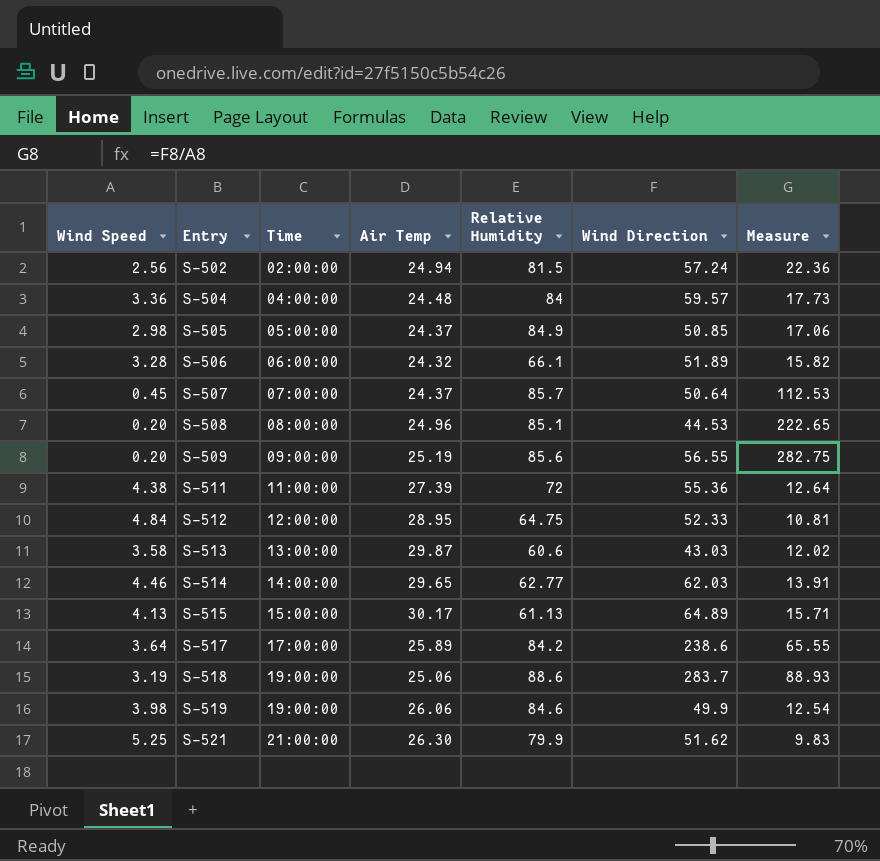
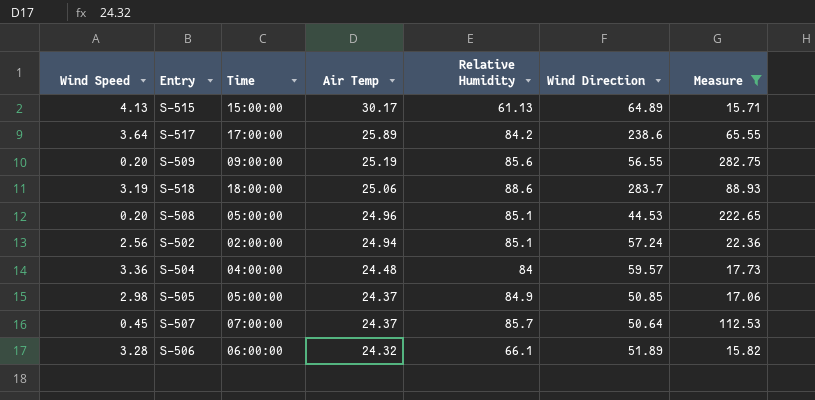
filter: none -> Measure >= 15.71
row order: Entry ascending -> Air Temp descending
S-518 | Time: 19:00:00 -> 18:00:00
S-508 | Time: 08:00:00 -> 05:00:00
S-502 | Relative Humidity: 81.5 -> 85.1

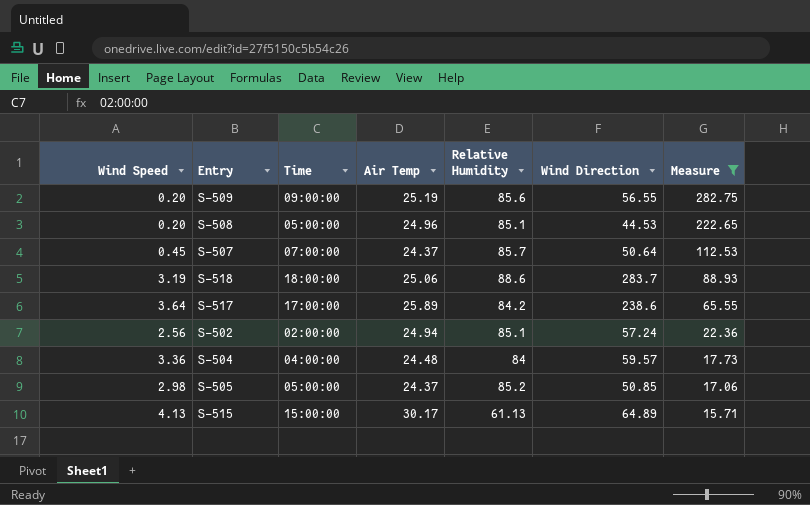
row order: Air Temp descending -> Measure descending
row S-506: 3.28 | 06:00:00 | 24.32 | 66.1 | 51.89 | 15.82 -> none
S-505 | Relative Humidity: 84.9 -> 85.2

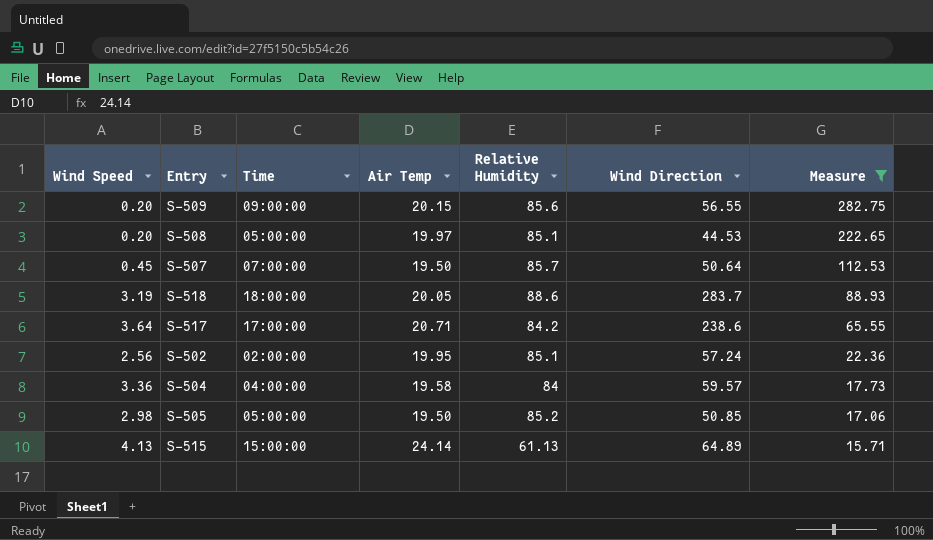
S-509 | Air Temp: 25.19 -> 20.15
S-508 | Air Temp: 24.96 -> 19.97
S-507 | Air Temp: 24.37 -> 19.50
S-518 | Air Temp: 25.06 -> 20.05
S-517 | Air Temp: 25.89 -> 20.71
S-502 | Air Temp: 24.94 -> 19.95
S-504 | Air Temp: 24.48 -> 19.58
S-505 | Air Temp: 24.37 -> 19.50
S-515 | Air Temp: 30.17 -> 24.14

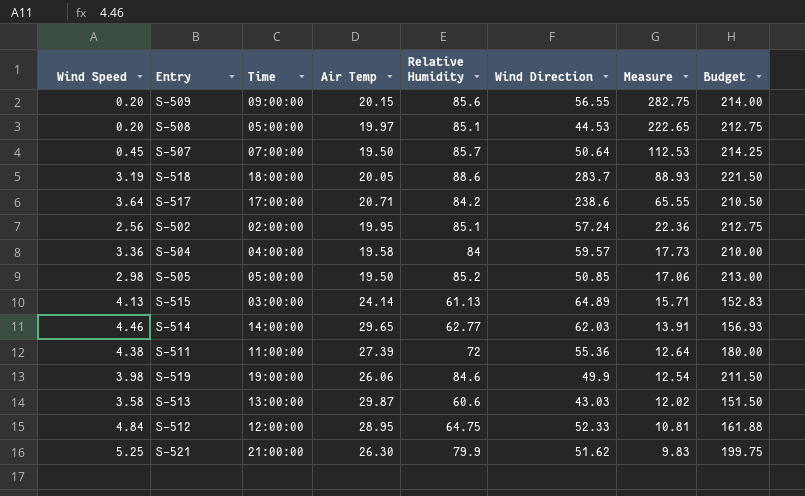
filter: Measure >= 15.71 -> none
column Budget | formula: none -> [Relative Humidity] * 2.5
S-515 | Time: 15:00:00 -> 03:00:00

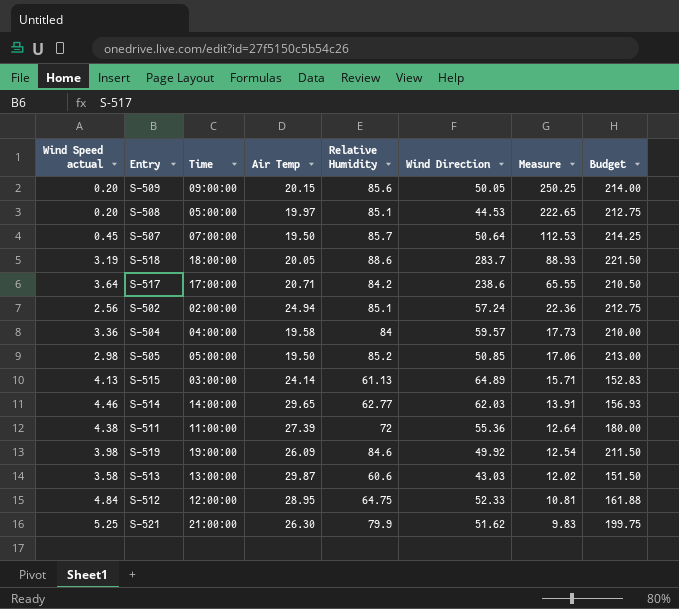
column name: Wind Speed -> Wind Speed actual
S-509 | Wind Direction: 56.55 -> 50.05
S-509 | Measure: 282.75 -> 250.25
S-502 | Air Temp: 19.95 -> 24.94
S-519 | Air Temp: 26.06 -> 26.09
S-519 | Wind Direction: 49.9 -> 49.92

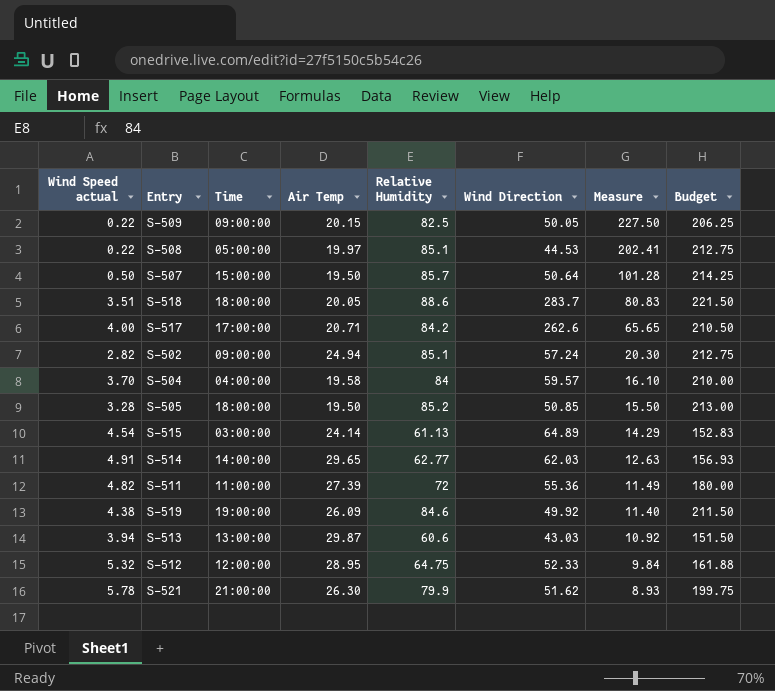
S-509 | Wind Speed actual: 0.20 -> 0.22
S-509 | Relative Humidity: 85.6 -> 82.5
S-509 | Measure: 250.25 -> 227.50
S-509 | Budget: 214.00 -> 206.25
S-508 | Wind Speed actual: 0.20 -> 0.22
S-508 | Measure: 222.65 -> 202.41
S-507 | Wind Speed actual: 0.45 -> 0.50
S-507 | Time: 07:00:00 -> 15:00:00
S-507 | Measure: 112.53 -> 101.28
S-518 | Wind Speed actual: 3.19 -> 3.51
S-518 | Measure: 88.93 -> 80.83
S-517 | Wind Speed actual: 3.64 -> 4.00
S-517 | Wind Direction: 238.6 -> 262.6
S-517 | Measure: 65.55 -> 65.65
S-502 | Wind Speed actual: 2.56 -> 2.82
S-502 | Time: 02:00:00 -> 09:00:00
S-502 | Measure: 22.36 -> 20.30
S-504 | Wind Speed actual: 3.36 -> 3.70
S-504 | Measure: 17.73 -> 16.10
S-505 | Wind Speed actual: 2.98 -> 3.28
S-505 | Time: 05:00:00 -> 18:00:00
S-505 | Measure: 17.06 -> 15.50
S-515 | Wind Speed actual: 4.13 -> 4.54
S-515 | Measure: 15.71 -> 14.29
S-514 | Wind Speed actual: 4.46 -> 4.91
S-514 | Measure: 13.91 -> 12.63
S-511 | Wind Speed actual: 4.38 -> 4.82
S-511 | Measure: 12.64 -> 11.49
S-519 | Wind Speed actual: 3.98 -> 4.38
S-519 | Measure: 12.54 -> 11.40
S-513 | Wind Speed actual: 3.58 -> 3.94
S-513 | Measure: 12.02 -> 10.92
S-512 | Wind Speed actual: 4.84 -> 5.32
S-512 | Measure: 10.81 -> 9.84
S-521 | Wind Speed actual: 5.25 -> 5.78
S-521 | Measure: 9.83 -> 8.93

